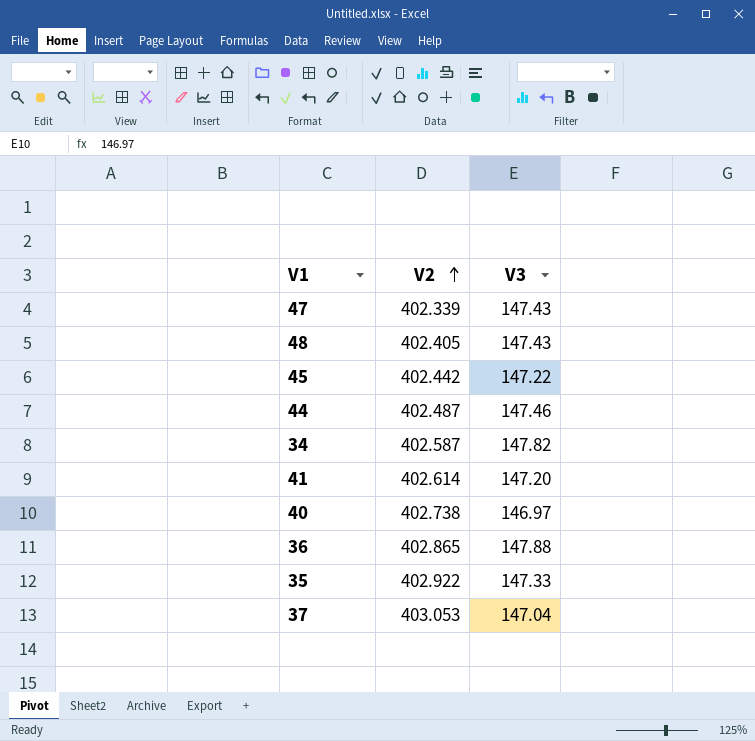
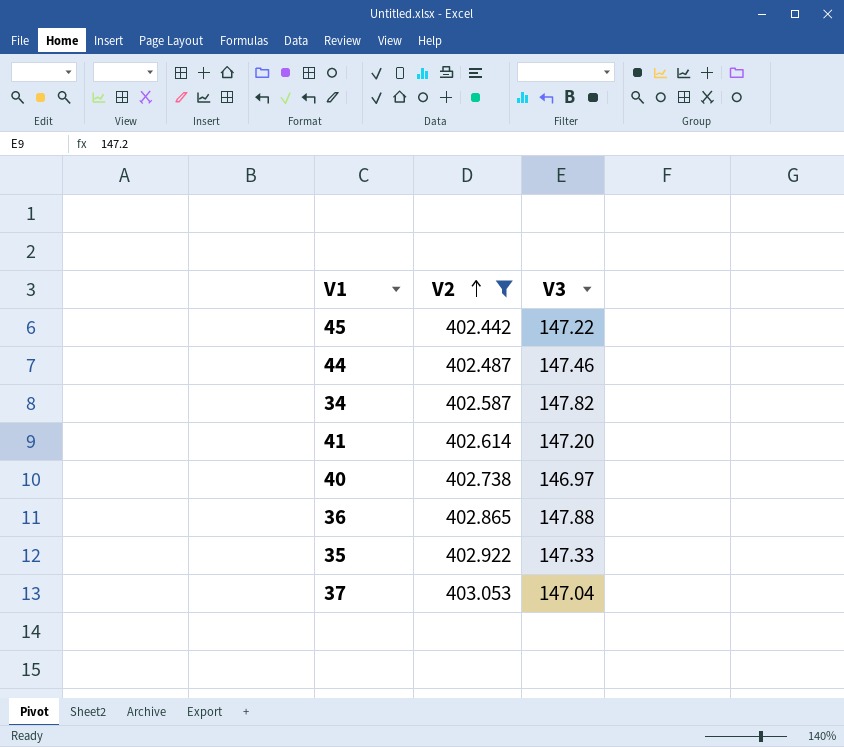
filter: none -> V2 >= 402.442

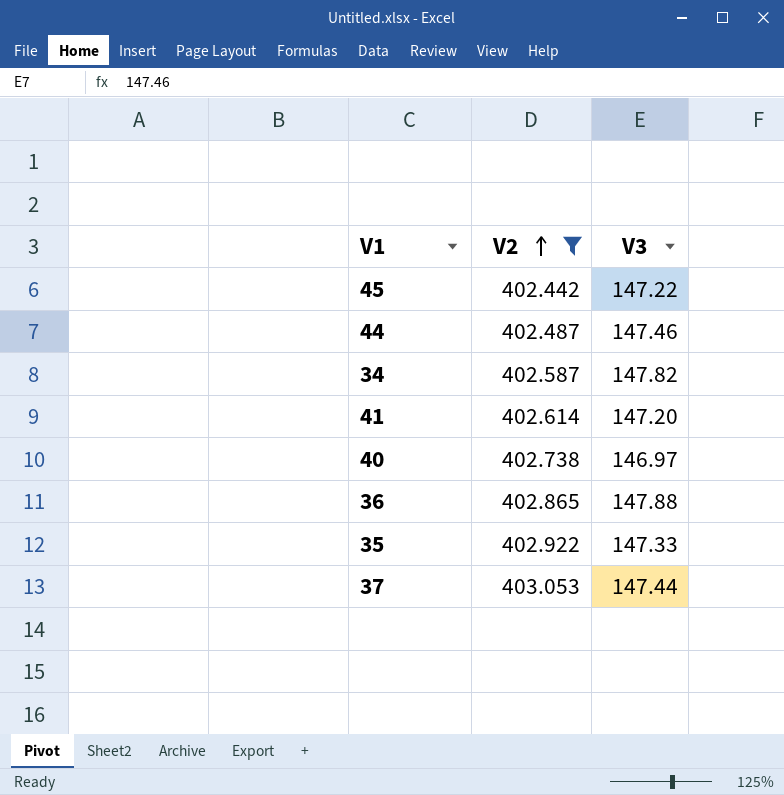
37 | V3: 147.04 -> 147.44

